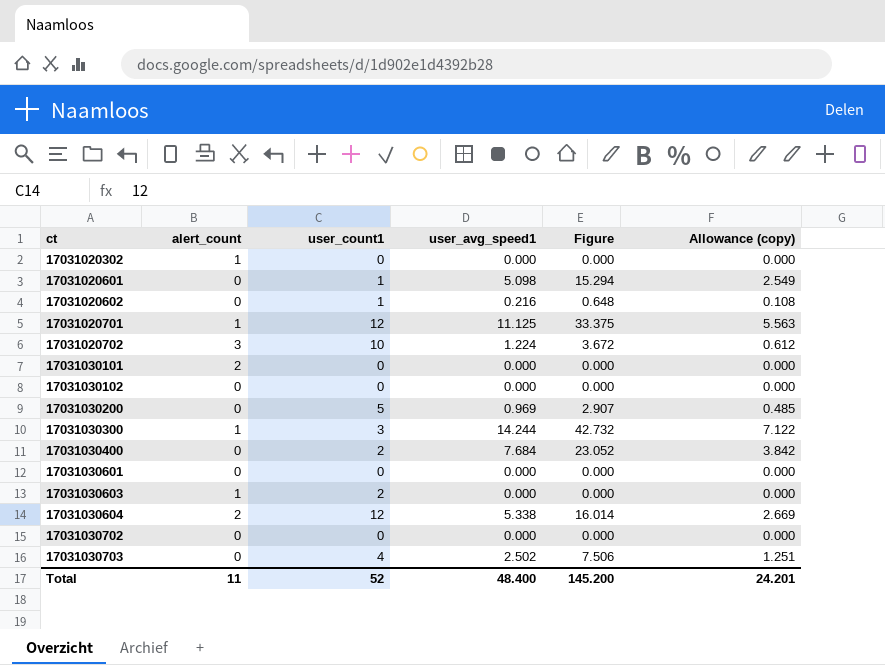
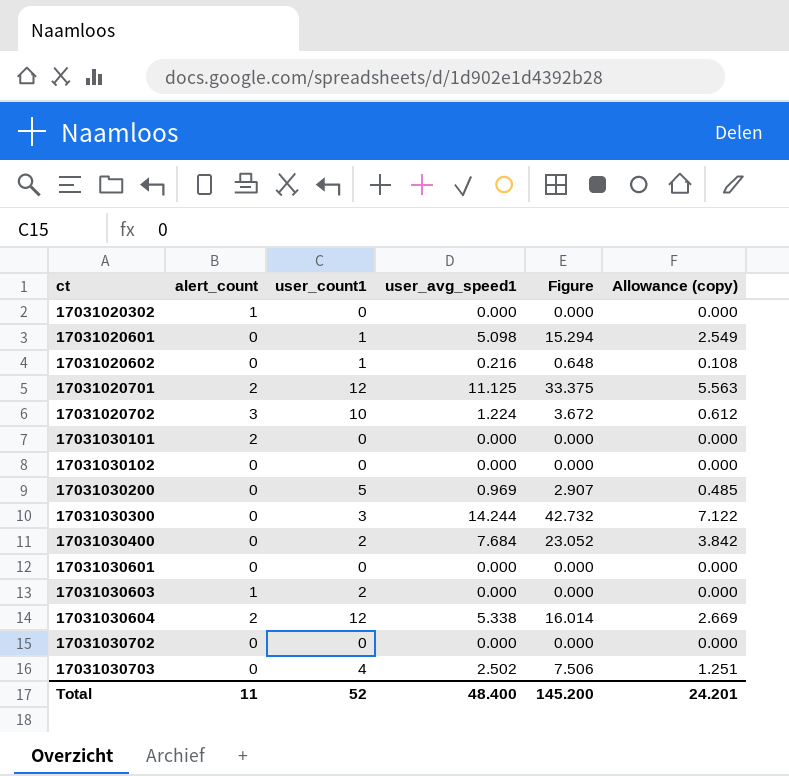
17031020701 | alert_count: 1 -> 2
17031030300 | alert_count: 1 -> 0

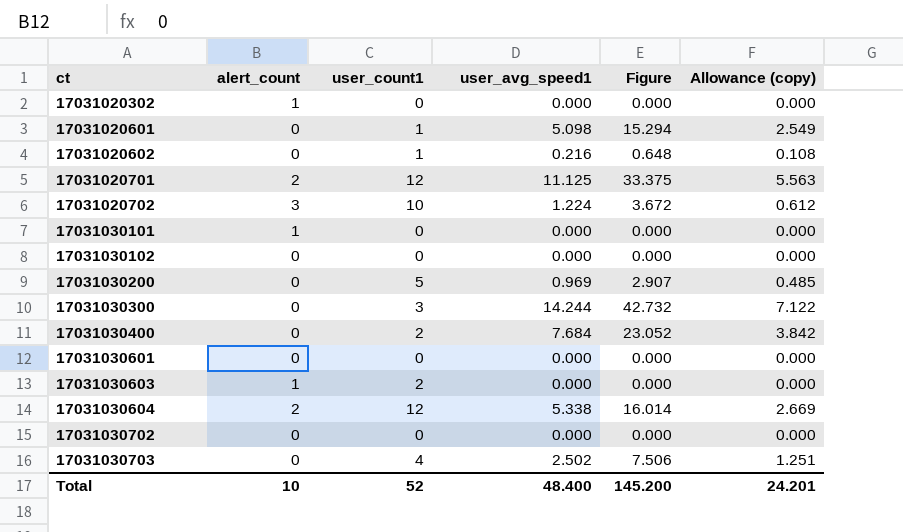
17031030101 | alert_count: 2 -> 1
Total | alert_count: 11 -> 10

